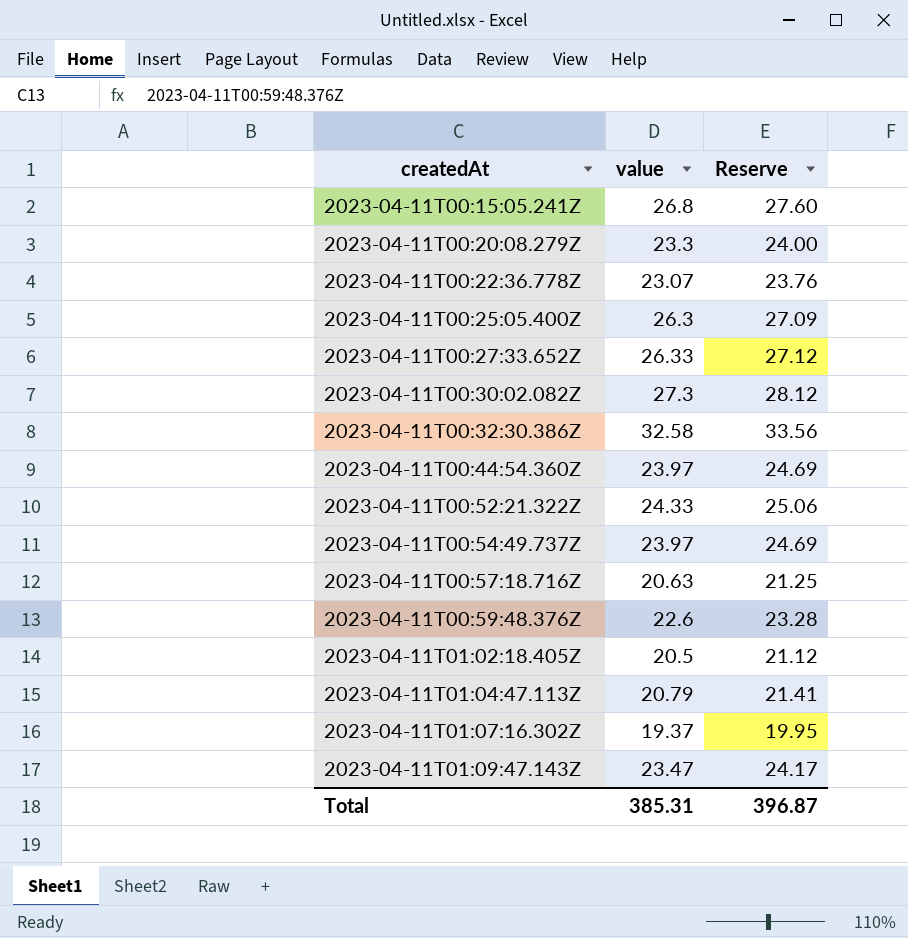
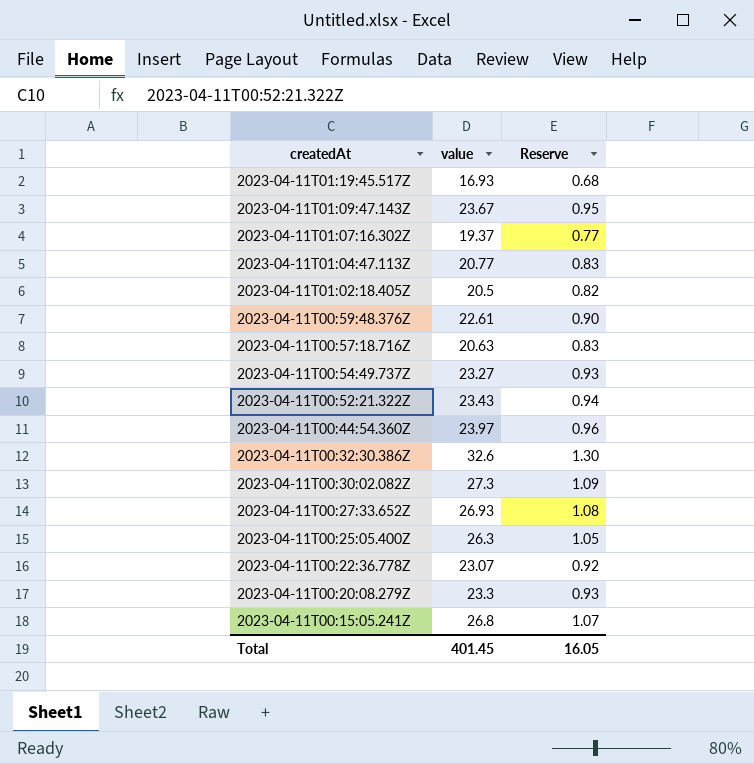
row order: createdAt ascending -> createdAt descending
column Reserve | formula: [value] * 1.03 -> [value] * 0.04
row 2023-04-11T01:19:45.517Z: none -> 16.93 | 0.68
2023-04-11T01:09:47.143Z | value: 23.47 -> 23.67
2023-04-11T01:04:47.113Z | value: 20.79 -> 20.77
2023-04-11T00:59:48.376Z | value: 22.6 -> 22.61
2023-04-11T00:54:49.737Z | value: 23.97 -> 23.27
2023-04-11T00:52:21.322Z | value: 24.33 -> 23.43
2023-04-11T00:32:30.386Z | value: 32.58 -> 32.6
2023-04-11T00:27:33.652Z | value: 26.33 -> 26.93
Total | value: 385.31 -> 401.45
Total | Reserve: 396.87 -> 16.05

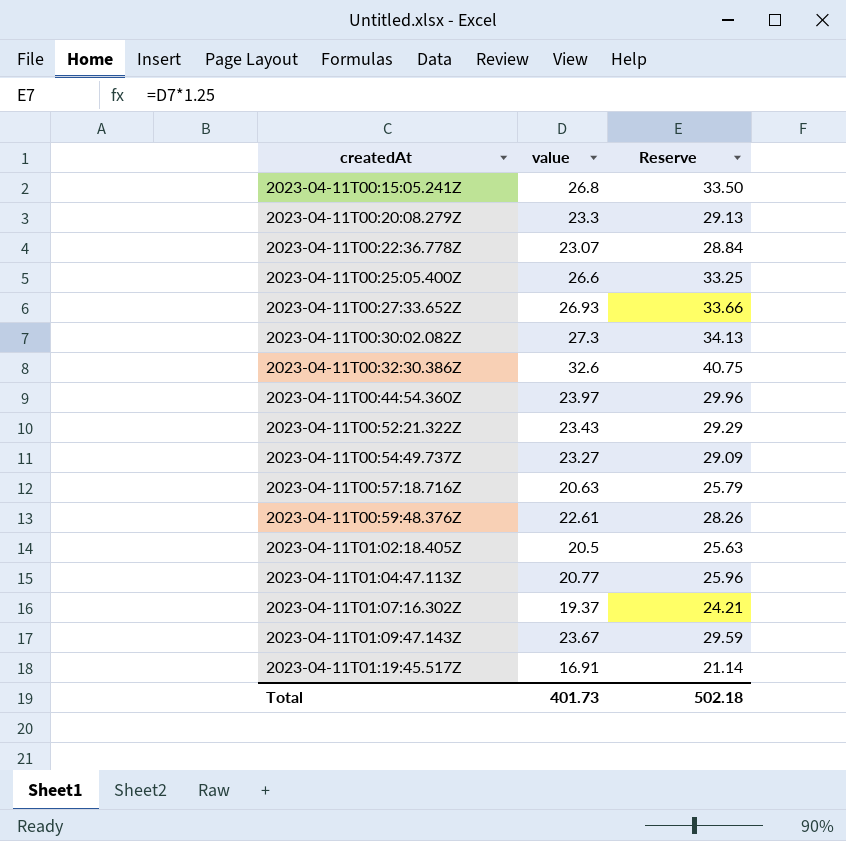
row order: createdAt descending -> createdAt ascending
column Reserve | formula: [value] * 0.04 -> [value] * 1.25
2023-04-11T00:25:05.400Z | value: 26.3 -> 26.6
2023-04-11T01:19:45.517Z | value: 16.93 -> 16.91
Total | value: 401.45 -> 401.73
Total | Reserve: 16.05 -> 502.18

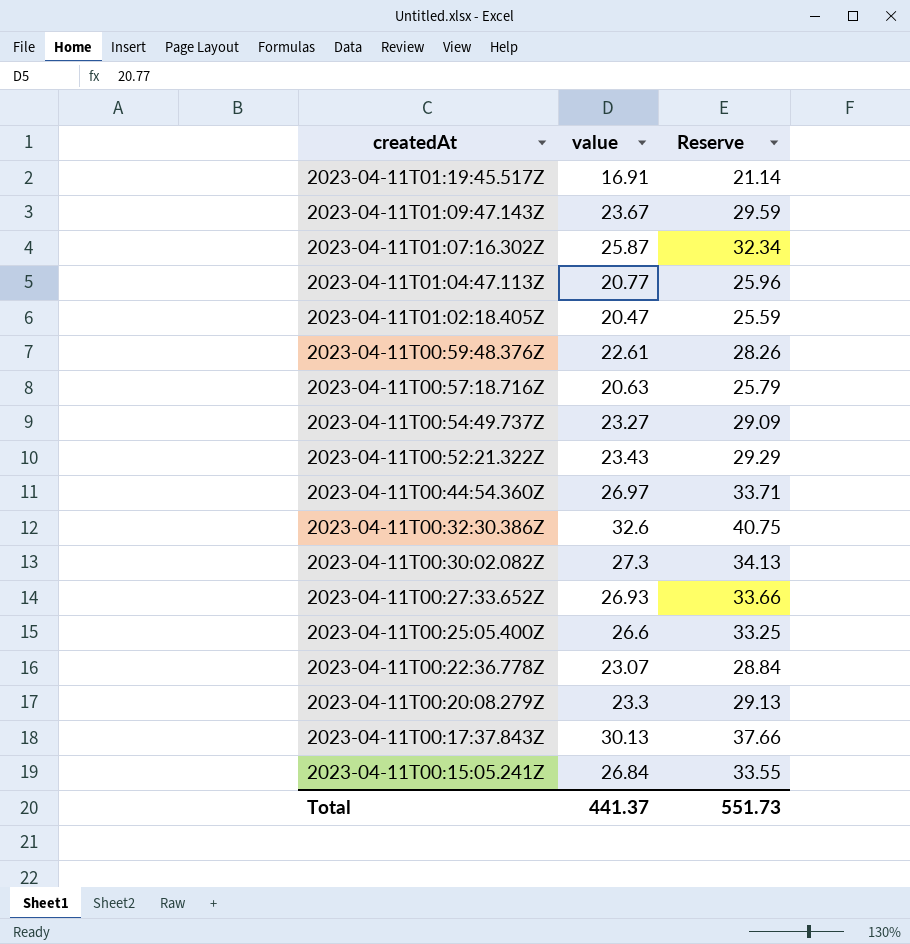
row order: createdAt ascending -> createdAt descending
2023-04-11T01:07:16.302Z | value: 19.37 -> 25.87
2023-04-11T01:07:16.302Z | Reserve: 24.21 -> 32.34
2023-04-11T01:02:18.405Z | value: 20.5 -> 20.47
2023-04-11T01:02:18.405Z | Reserve: 25.63 -> 25.59
2023-04-11T00:44:54.360Z | value: 23.97 -> 26.97
2023-04-11T00:44:54.360Z | Reserve: 29.96 -> 33.71
row 2023-04-11T00:17:37.843Z: none -> 30.13 | 37.66
2023-04-11T00:15:05.241Z | value: 26.8 -> 26.84
2023-04-11T00:15:05.241Z | Reserve: 33.50 -> 33.55
Total | value: 401.73 -> 441.37
Total | Reserve: 502.18 -> 551.73

